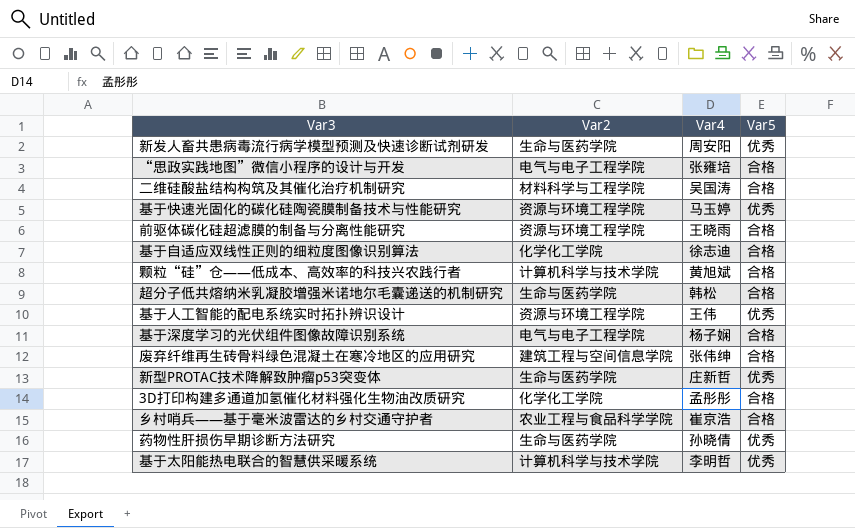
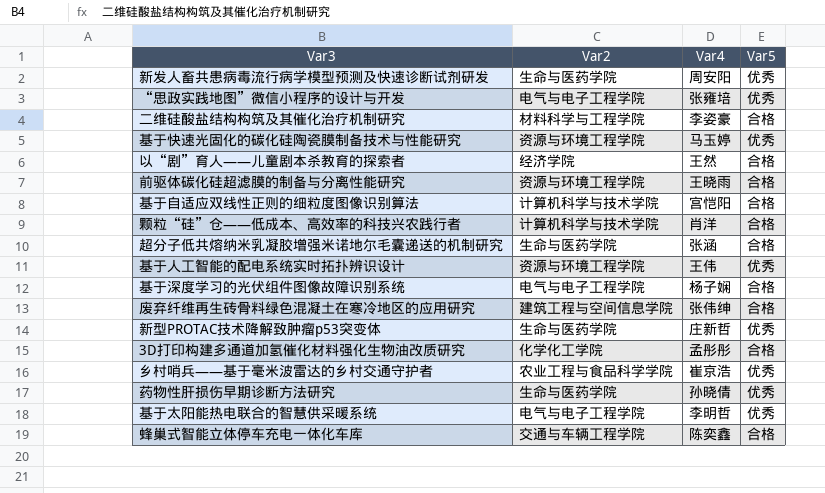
“思政实践地图”微信小程序的设计与开发 | Var5: 合格 -> 优秀
二维硅酸盐结构构筑及其催化治疗机制研究 | Var4: 吴国涛 -> 李姿豪
row 以“剧”育人——儿童剧本杀教育的探索者: none -> 经济学院 | 王然 | 合格
基于自适应双线性正则的细粒度图像识别算法 | Var2: 化学化工学院 -> 计算机科学与技术学院
基于自适应双线性正则的细粒度图像识别算法 | Var4: 徐志迪 -> 宫恺阳
颗粒“硅”仓——低成本、高效率的科技兴农践行者 | Var4: 黄旭斌 -> 肖洋
超分子低共熔纳米乳凝胶增强米诺地尔毛囊递送的机制研究 | Var4: 韩松 -> 张涵
乡村哨兵——基于毫米波雷达的乡村交通守护者 | Var5: 合格 -> 优秀
基于太阳能热电联合的智慧供采暖系统 | Var2: 计算机科学与技术学院 -> 电气与电子工程学院
row 蜂巢式智能立体停车充电一体化车库: none -> 交通与车辆工程学院 | 陈奕鑫 | 合格

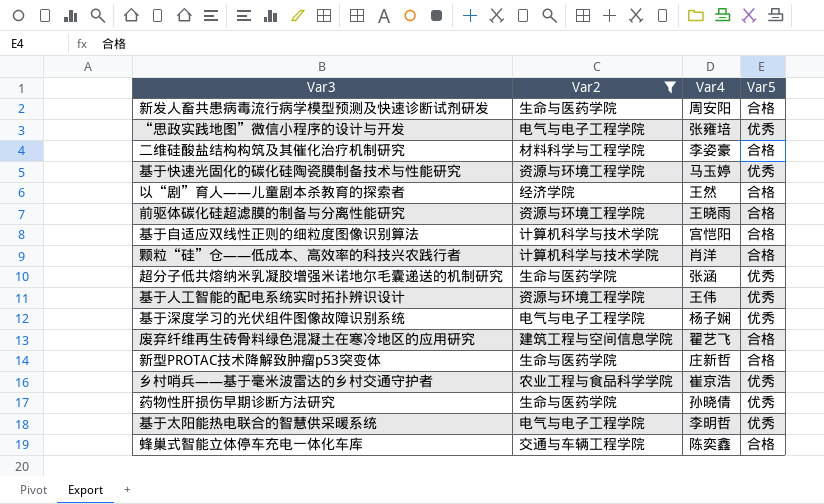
filter: none -> Var2 != 化学化工学院
新发人畜共患病毒流行病学模型预测及快速诊断试剂研发 | Var5: 优秀 -> 合格
超分子低共熔纳米乳凝胶增强米诺地尔毛囊递送的机制研究 | Var5: 合格 -> 优秀
基于深度学习的光伏组件图像故障识别系统 | Var5: 合格 -> 优秀
废弃纤维再生砖骨料绿色混凝土在寒冷地区的应用研究 | Var4: 张伟绅 -> 翟艺飞
新型PROTAC技术降解致肿瘤p53突变体 | Var5: 优秀 -> 合格

